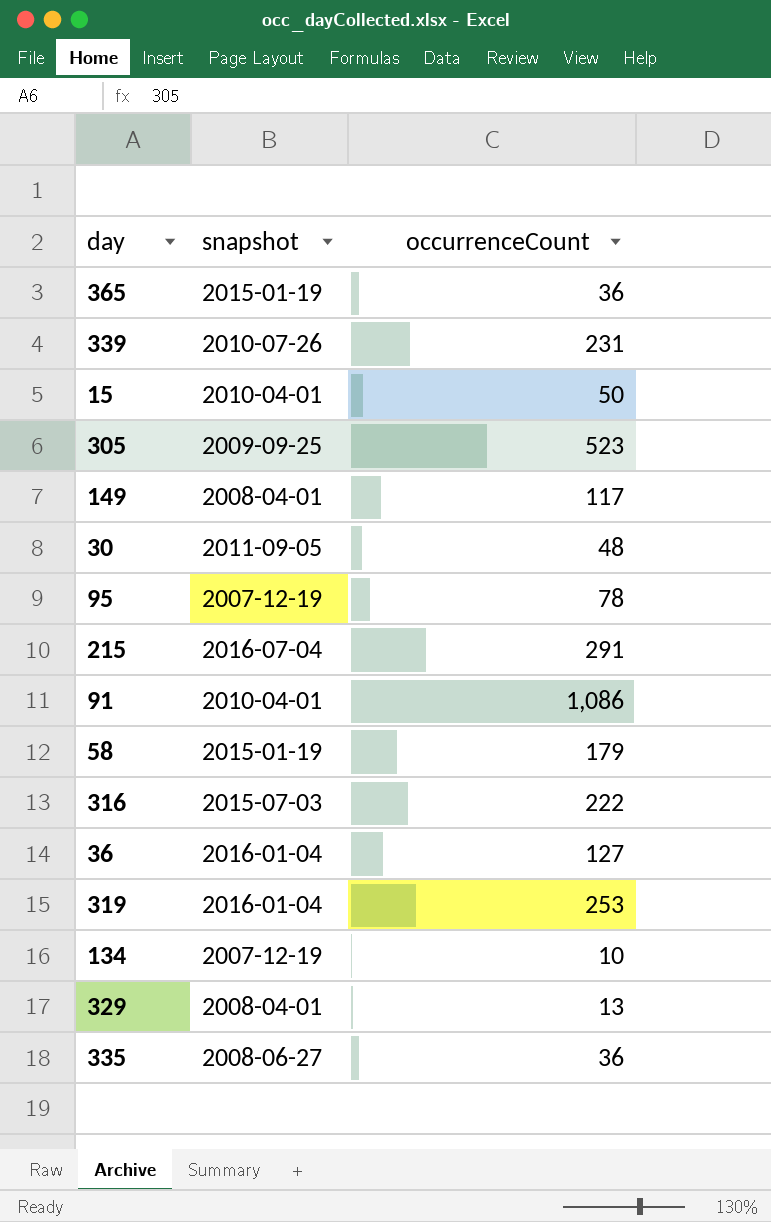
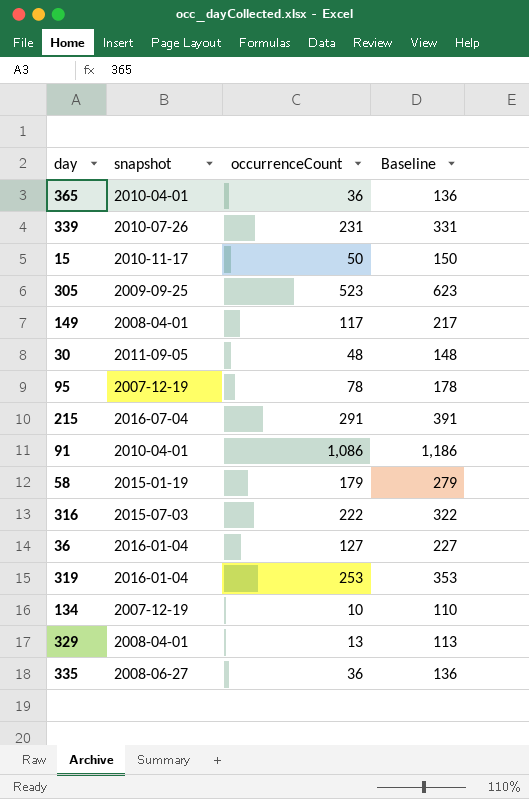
column Baseline | formula: none -> [occurrenceCount] + 100
365 | snapshot: 2015-01-19 -> 2010-04-01
15 | snapshot: 2010-04-01 -> 2010-11-17

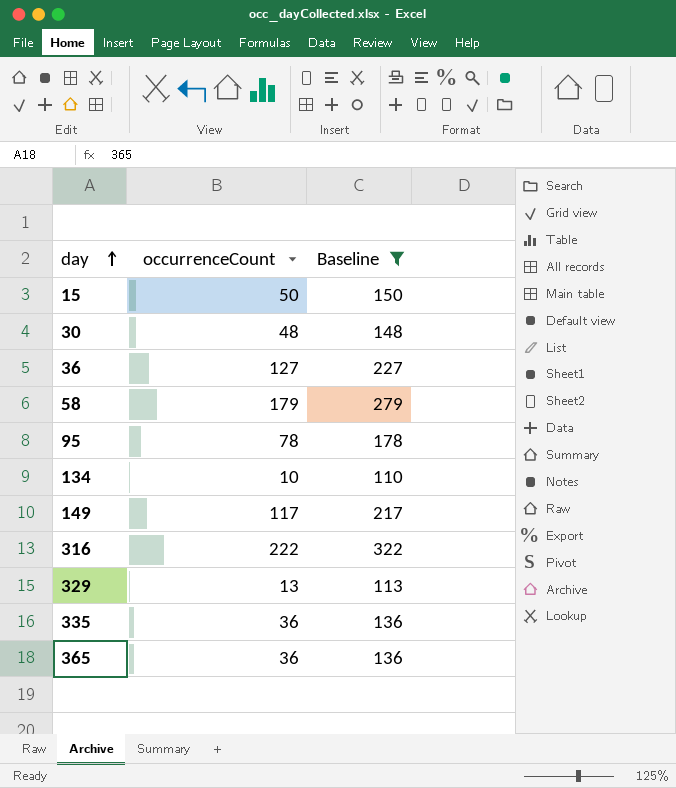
filter: none -> Baseline <= 322
row order: none -> day ascending
column snapshot | position: 2 -> none

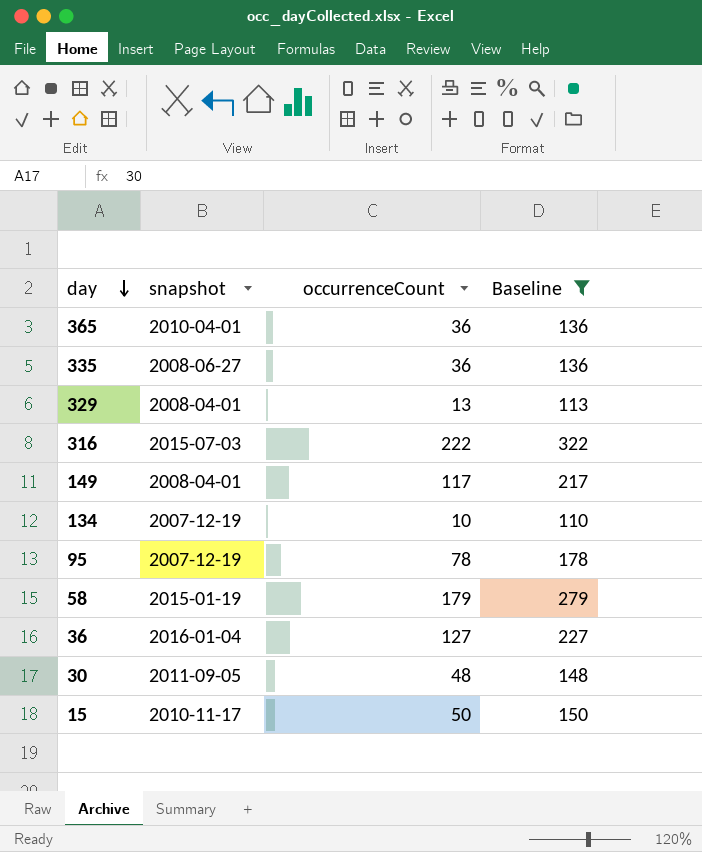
row order: day ascending -> day descending
column snapshot | position: none -> 2

